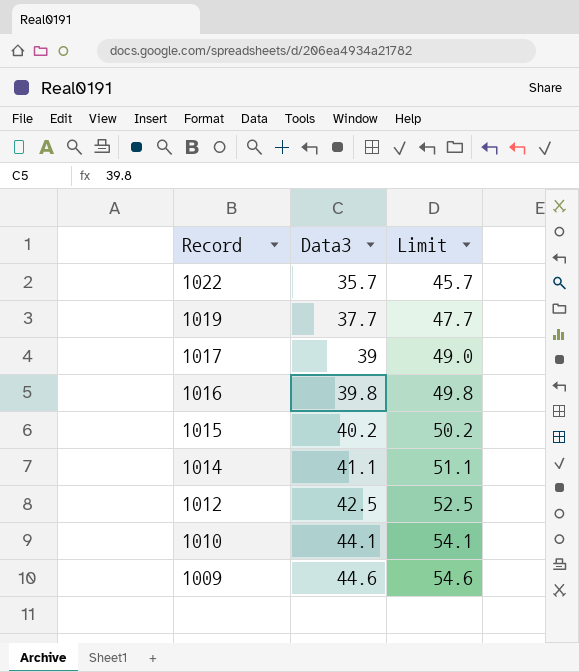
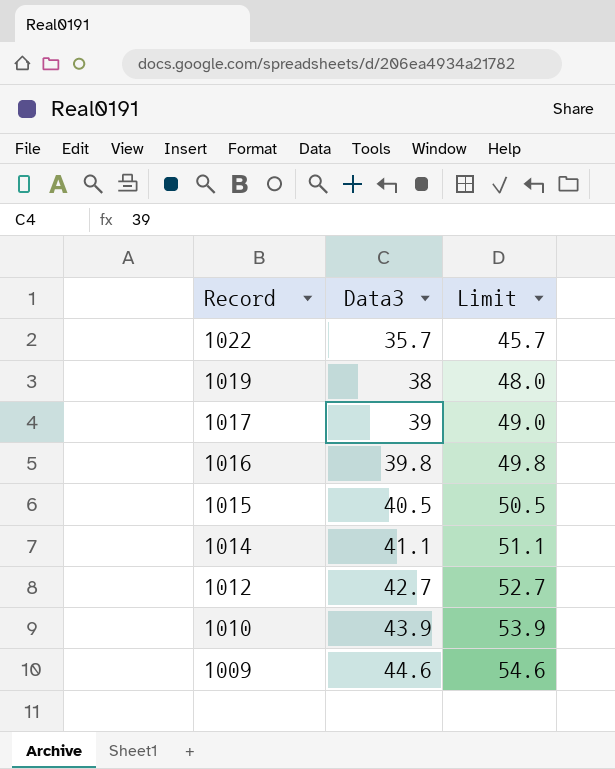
1019 | Data3: 37.7 -> 38
1019 | Limit: 47.7 -> 48.0
1015 | Data3: 40.2 -> 40.5
1015 | Limit: 50.2 -> 50.5
1012 | Data3: 42.5 -> 42.7
1012 | Limit: 52.5 -> 52.7
1010 | Data3: 44.1 -> 43.9
1010 | Limit: 54.1 -> 53.9

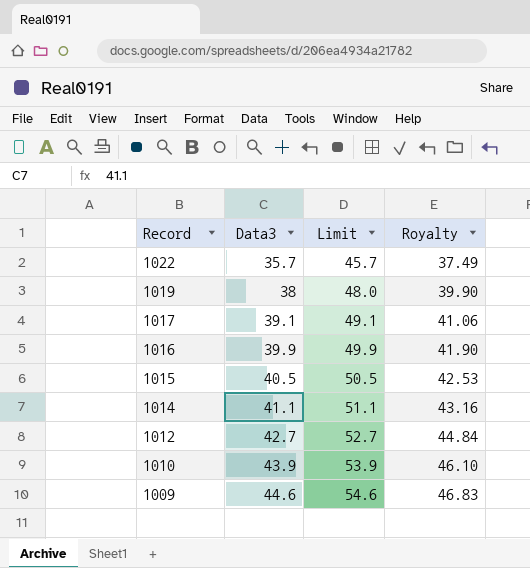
column Royalty | formula: none -> [Data3] * 1.05
1017 | Data3: 39 -> 39.1
1017 | Limit: 49.0 -> 49.1
1016 | Data3: 39.8 -> 39.9
1016 | Limit: 49.8 -> 49.9

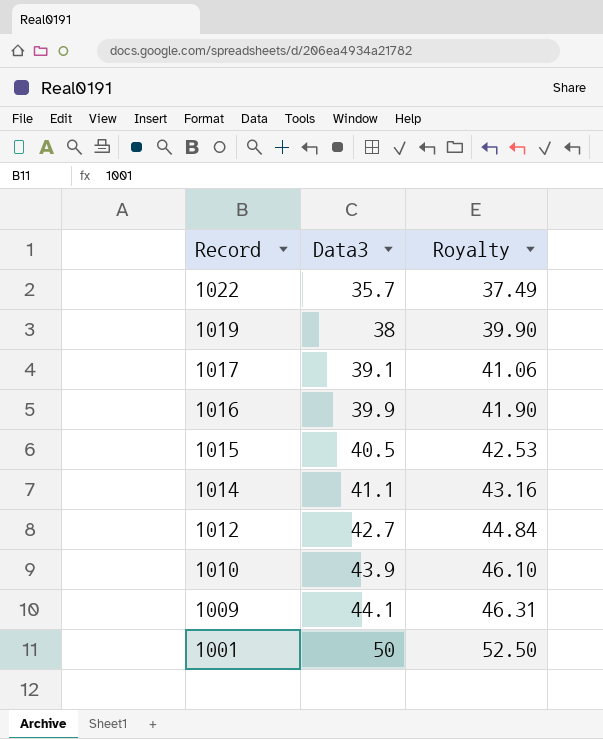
column Limit | formula: [Data3] + 10 -> none
1009 | Data3: 44.6 -> 44.1
1009 | Royalty: 46.83 -> 46.31
row 1001: none -> 50 | 52.50

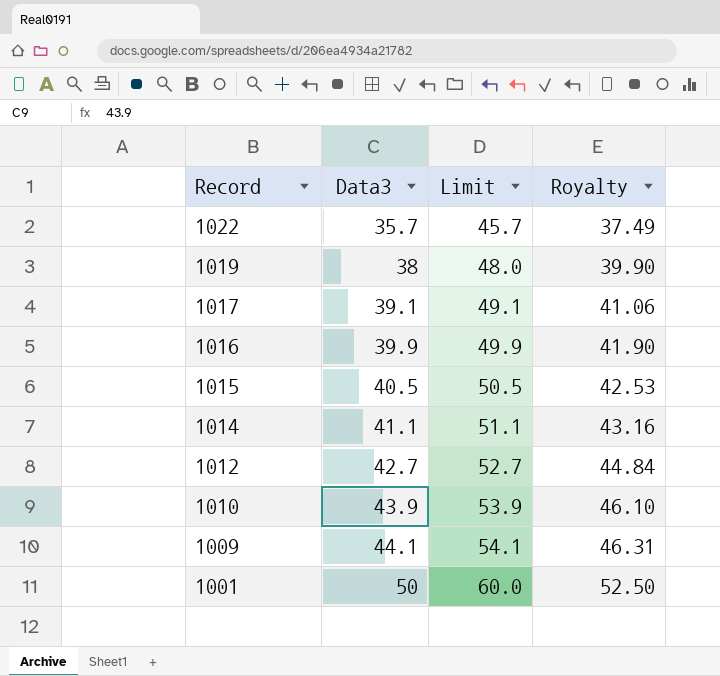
column Limit | formula: none -> [Data3] + 10

